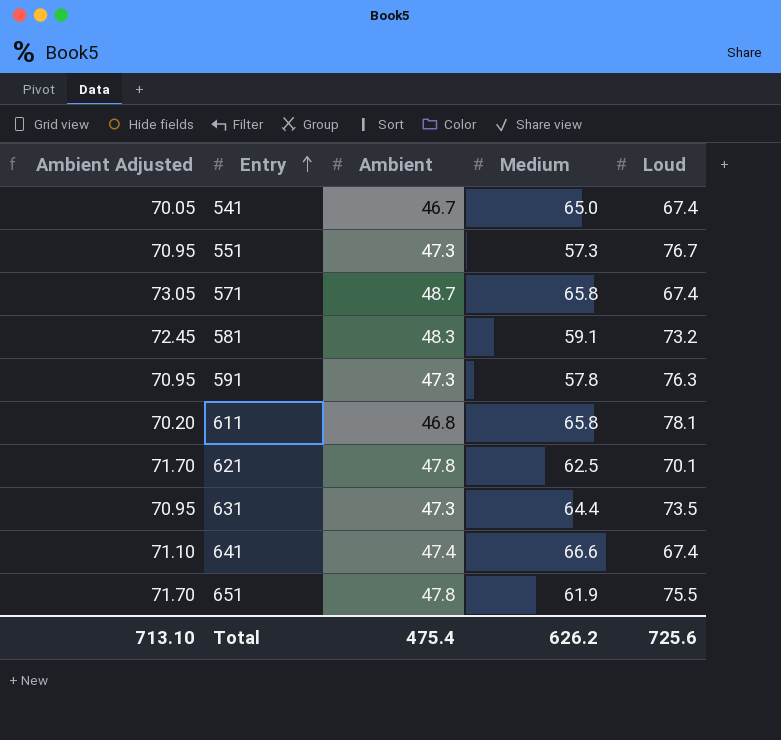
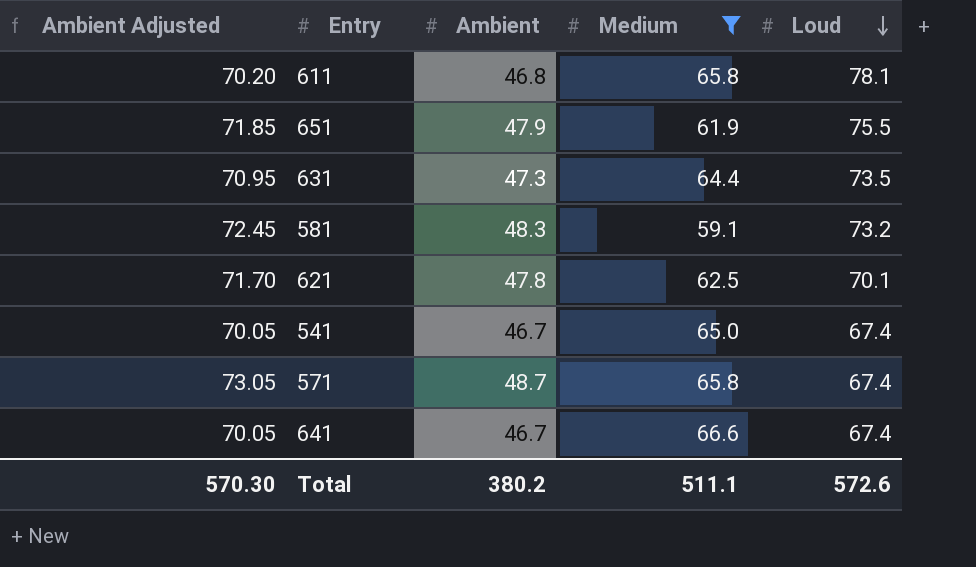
filter: none -> Medium >= 59.1
row order: Entry ascending -> Loud descending
651 | Ambient Adjusted: 71.70 -> 71.85
651 | Ambient: 47.8 -> 47.9
641 | Ambient Adjusted: 71.10 -> 70.05
641 | Ambient: 47.4 -> 46.7
Total | Ambient Adjusted: 713.10 -> 570.30
Total | Ambient: 475.4 -> 380.2
Total | Medium: 626.2 -> 511.1
Total | Loud: 725.6 -> 572.6

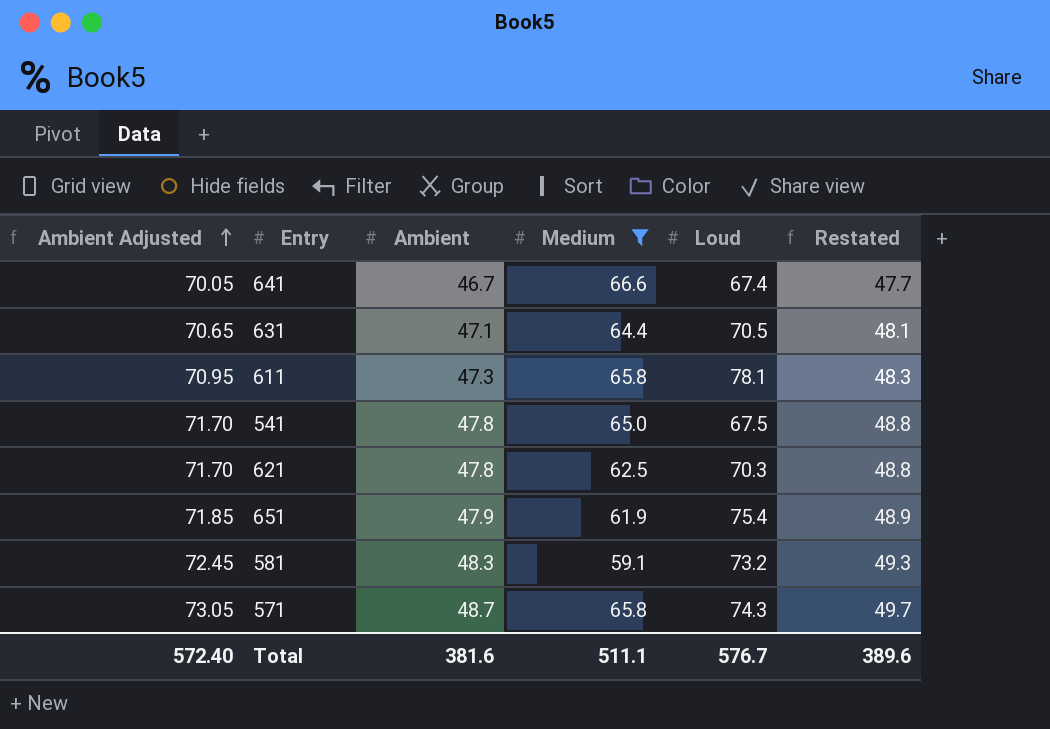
row order: Loud descending -> Ambient Adjusted ascending
column Restated | formula: none -> [Ambient] + 1
631 | Ambient Adjusted: 70.95 -> 70.65
631 | Ambient: 47.3 -> 47.1
631 | Loud: 73.5 -> 70.5
611 | Ambient Adjusted: 70.20 -> 70.95
611 | Ambient: 46.8 -> 47.3
541 | Ambient Adjusted: 70.05 -> 71.70
541 | Ambient: 46.7 -> 47.8
541 | Loud: 67.4 -> 67.5
621 | Loud: 70.1 -> 70.3
651 | Loud: 75.5 -> 75.4
571 | Loud: 67.4 -> 74.3
Total | Ambient Adjusted: 570.30 -> 572.40
Total | Ambient: 380.2 -> 381.6
Total | Loud: 572.6 -> 576.7

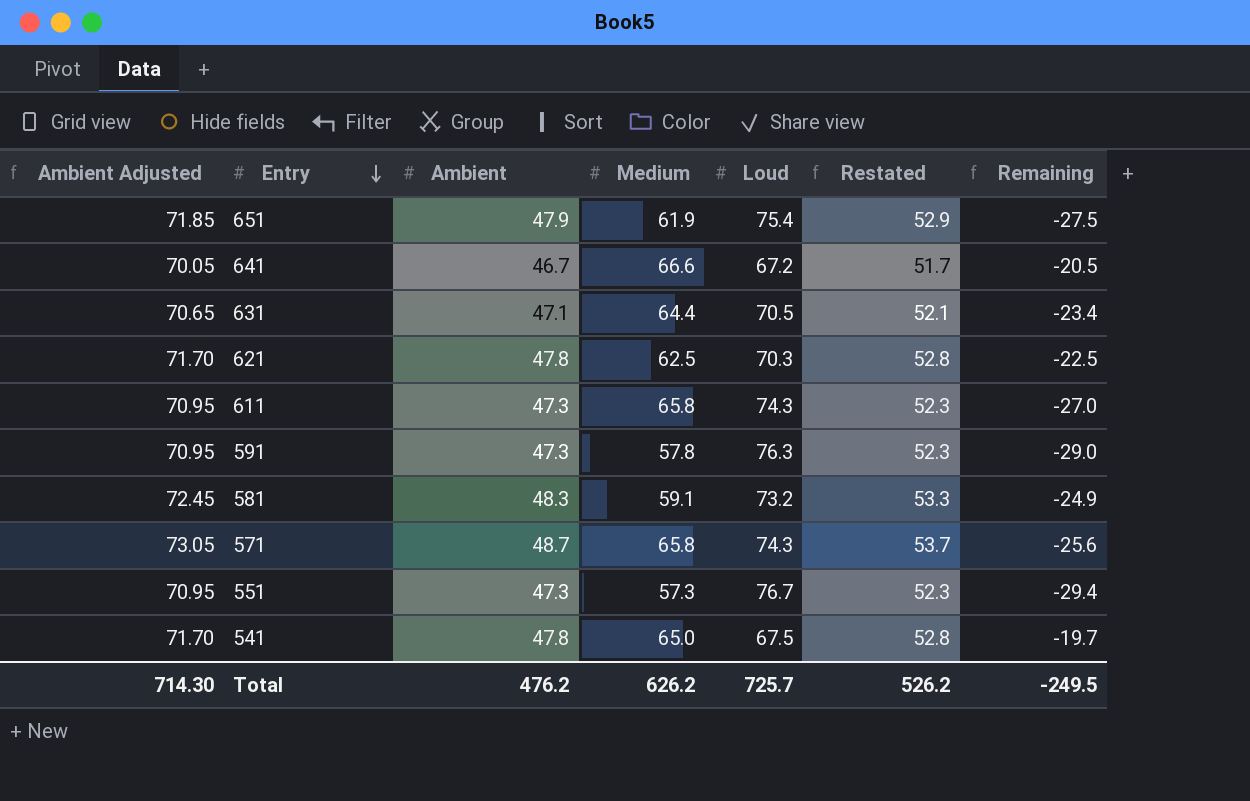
filter: Medium >= 59.1 -> none
row order: Ambient Adjusted ascending -> Entry descending
column Restated | formula: [Ambient] + 1 -> [Ambient] + 5
column Remaining | formula: none -> [Ambient] - [Loud]
641 | Loud: 67.4 -> 67.2
611 | Loud: 78.1 -> 74.3
Total | Ambient Adjusted: 572.40 -> 714.30
Total | Ambient: 381.6 -> 476.2
Total | Medium: 511.1 -> 626.2
Total | Loud: 576.7 -> 725.7
Total | Restated: 389.6 -> 526.2

